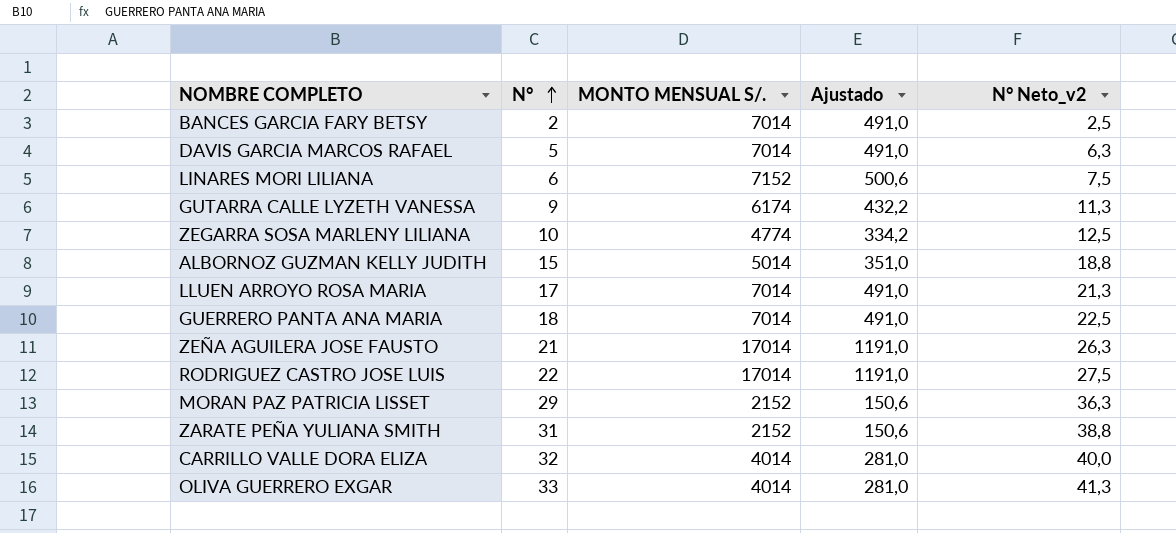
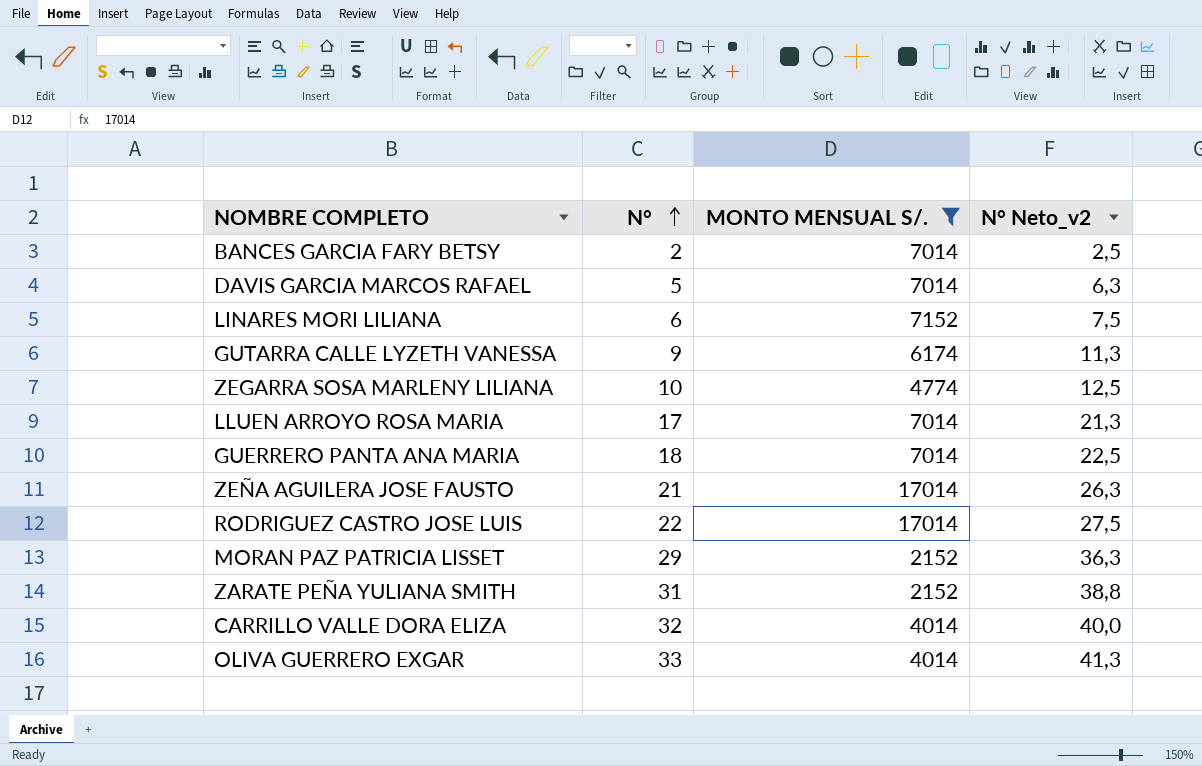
filter: none -> MONTO MENSUAL S/. != 5014
column Ajustado | formula: [MONTO MENSUAL S/.] * 0,07 -> none

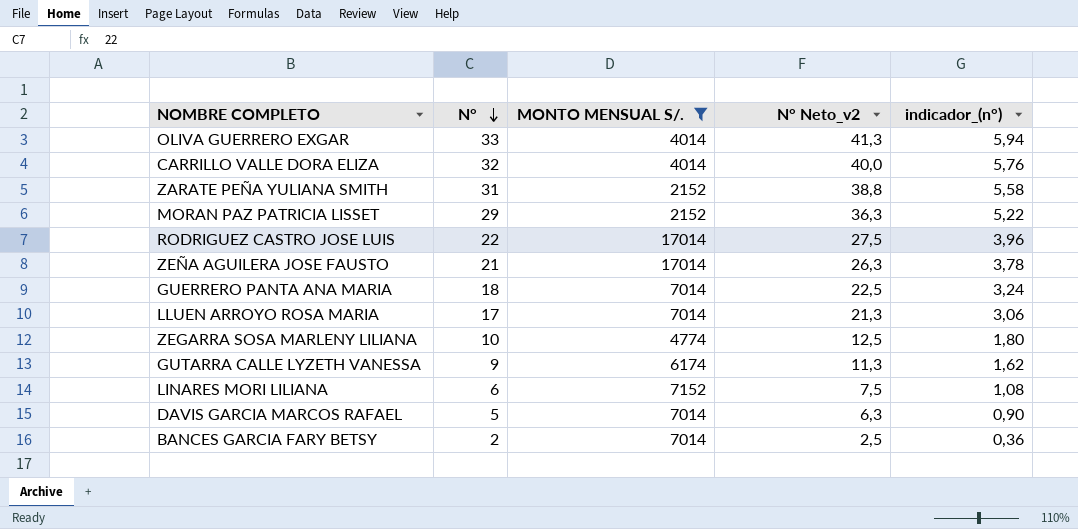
row order: N° ascending -> N° descending
column indicador_(n°) | formula: none -> [N°] * 0,18

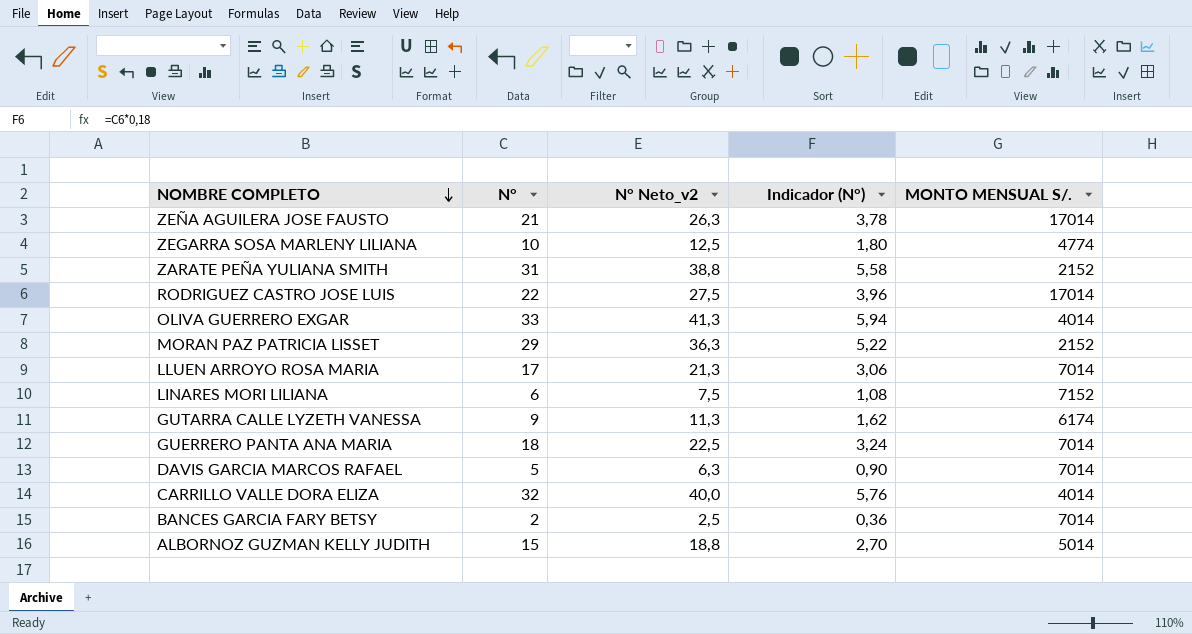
filter: MONTO MENSUAL S/. != 5014 -> none
row order: N° descending -> NOMBRE COMPLETO descending
column name: indicador_(n°) -> Indicador (N°)
column MONTO MENSUAL S/. | position: 3 -> 5

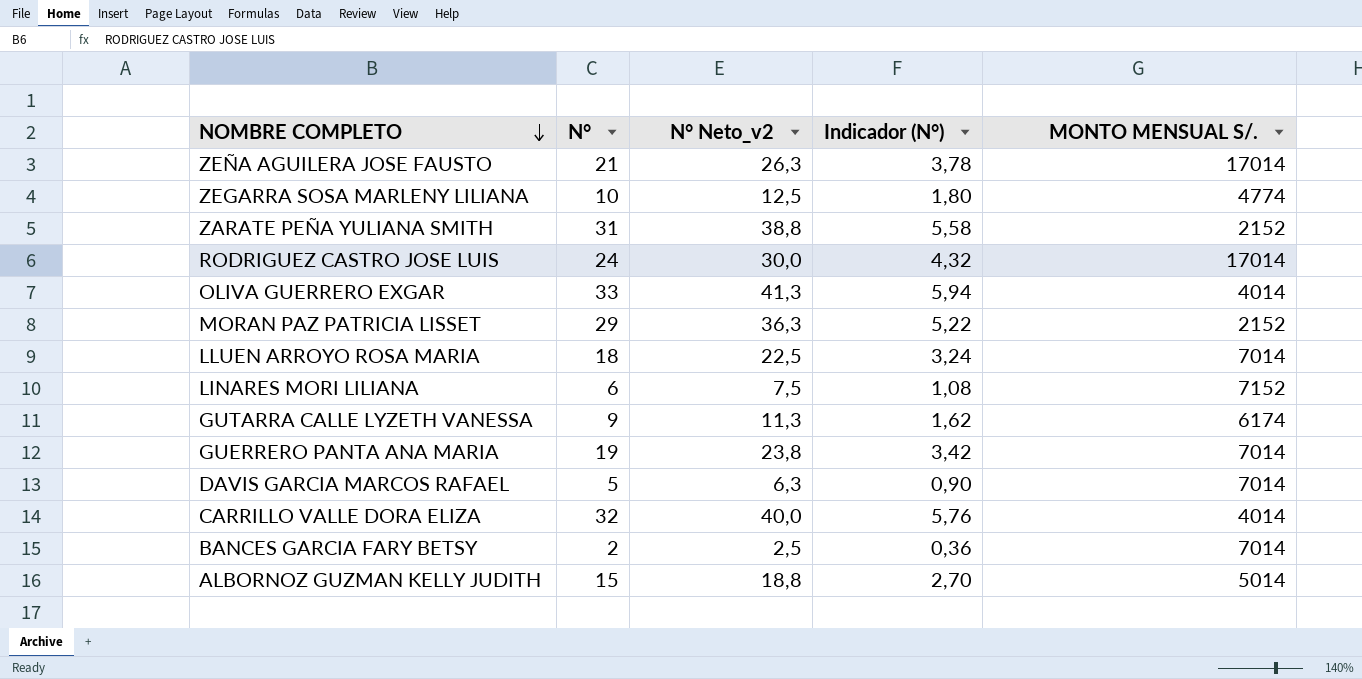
RODRIGUEZ CASTRO JOSE LUIS | N°: 22 -> 24
RODRIGUEZ CASTRO JOSE LUIS | N° Neto_v2: 27,5 -> 30,0
RODRIGUEZ CASTRO JOSE LUIS | Indicador (N°): 3,96 -> 4,32
LLUEN ARROYO ROSA MARIA | N°: 17 -> 18
LLUEN ARROYO ROSA MARIA | N° Neto_v2: 21,3 -> 22,5
LLUEN ARROYO ROSA MARIA | Indicador (N°): 3,06 -> 3,24
GUERRERO PANTA ANA MARIA | N°: 18 -> 19
GUERRERO PANTA ANA MARIA | N° Neto_v2: 22,5 -> 23,8
GUERRERO PANTA ANA MARIA | Indicador (N°): 3,24 -> 3,42

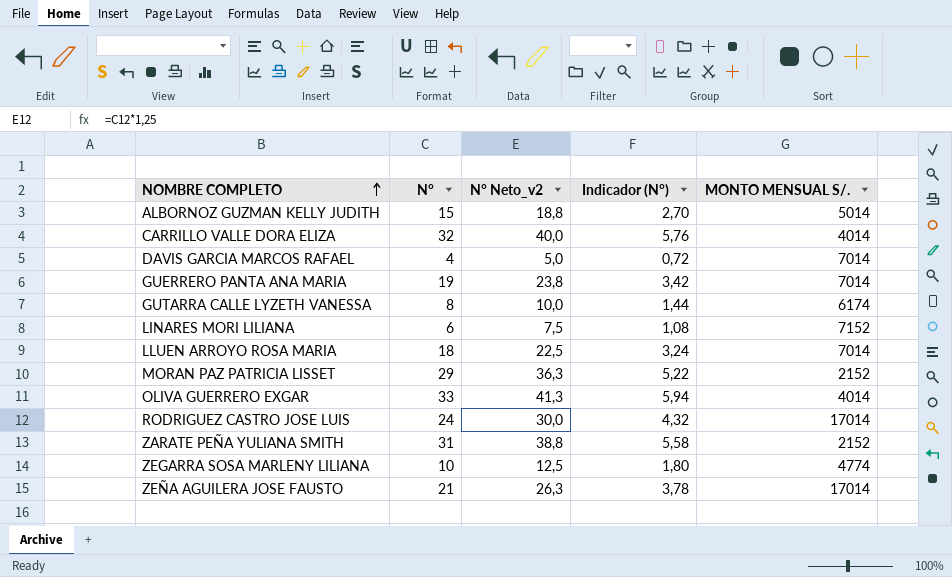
row order: NOMBRE COMPLETO descending -> NOMBRE COMPLETO ascending
row BANCES GARCIA FARY BETSY: 2 | 2,5 | 0,36 | 7014 -> none
DAVIS GARCIA MARCOS RAFAEL | N°: 5 -> 4
DAVIS GARCIA MARCOS RAFAEL | N° Neto_v2: 6,3 -> 5,0
DAVIS GARCIA MARCOS RAFAEL | Indicador (N°): 0,90 -> 0,72
GUTARRA CALLE LYZETH VANESSA | N°: 9 -> 8
GUTARRA CALLE LYZETH VANESSA | N° Neto_v2: 11,3 -> 10,0
GUTARRA CALLE LYZETH VANESSA | Indicador (N°): 1,62 -> 1,44

